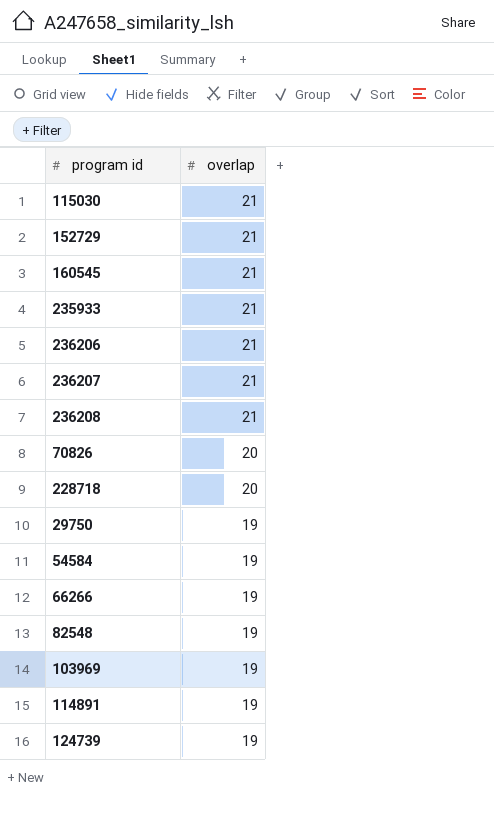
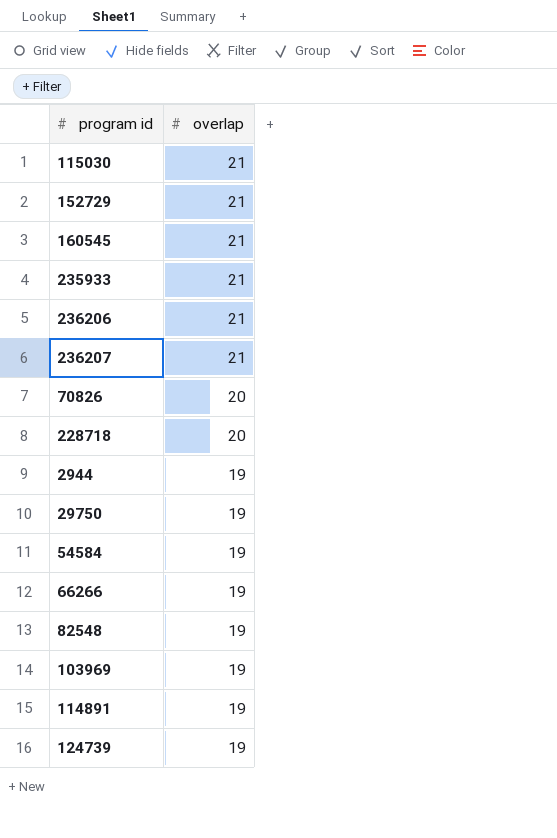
row 236208: 21 -> none
row 2944: none -> 19

